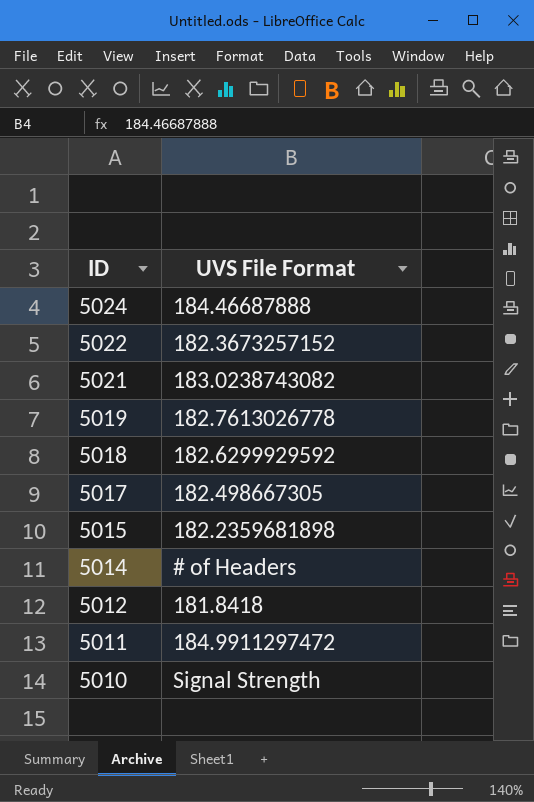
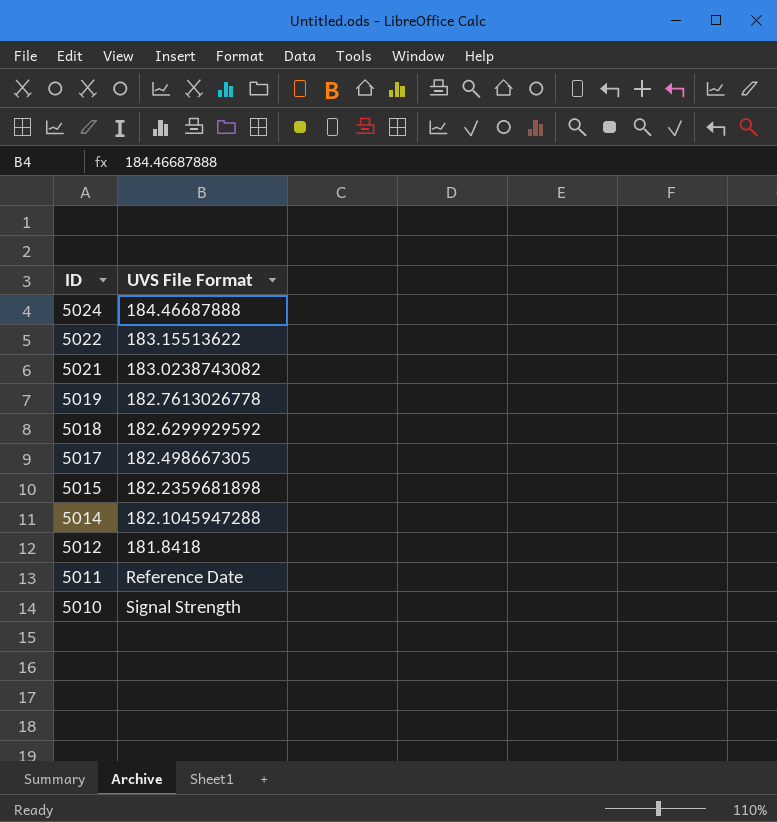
5022 | UVS File Format: 182.3673257152 -> 183.15513622
5014 | UVS File Format: # of Headers -> 182.1045947288
5011 | UVS File Format: 184.9911297472 -> Reference Date

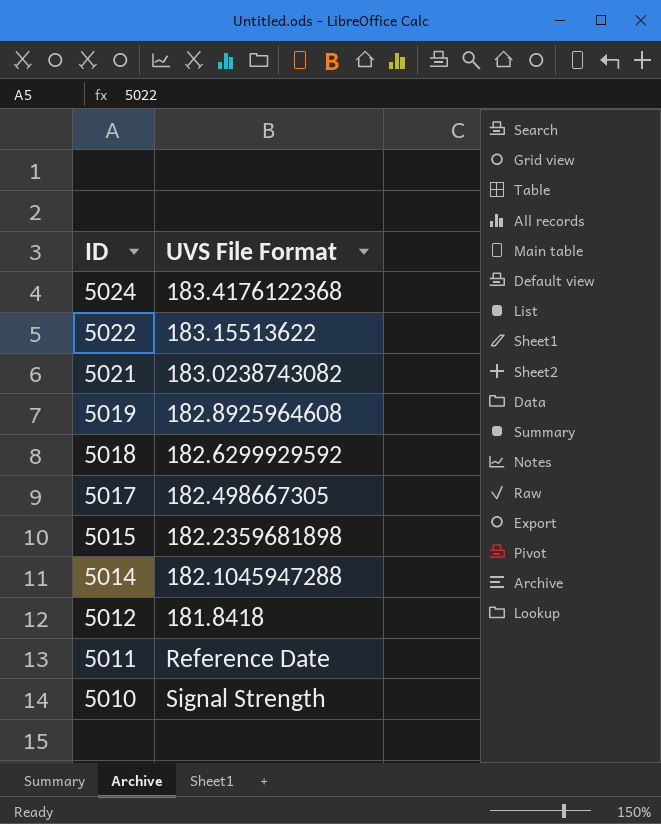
5024 | UVS File Format: 184.46687888 -> 183.4176122368
5019 | UVS File Format: 182.7613026778 -> 182.8925964608

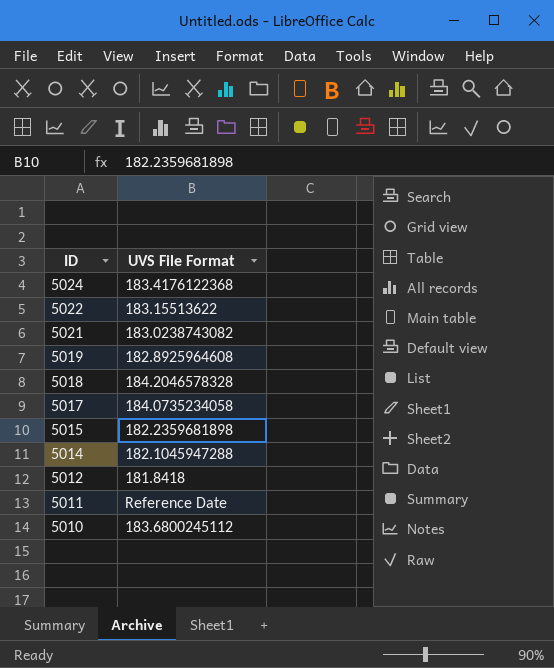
5018 | UVS File Format: 182.6299929592 -> 184.2046578328
5017 | UVS File Format: 182.498667305 -> 184.0735234058
5010 | UVS File Format: Signal Strength -> 183.6800245112

